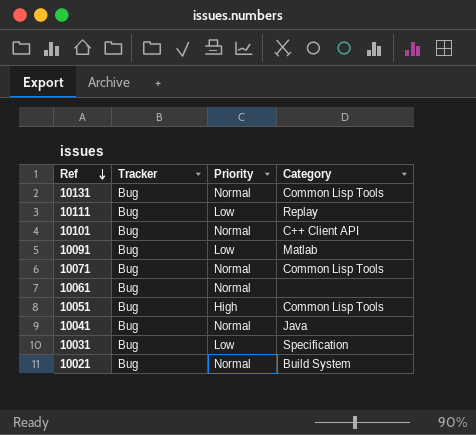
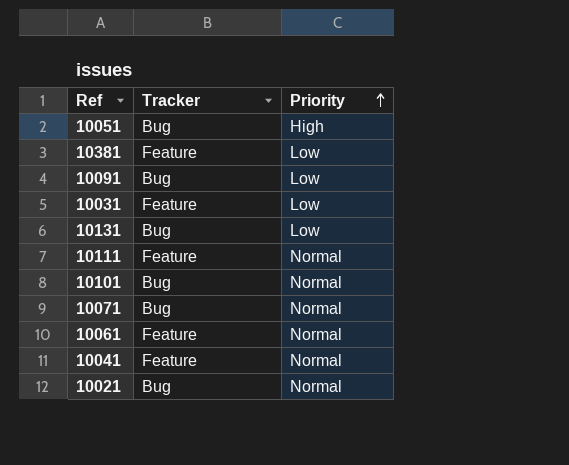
row order: Ref descending -> Priority ascending
column Category | position: 4 -> none
row 10381: none -> Feature | Low
10031 | Tracker: Bug -> Feature
10131 | Priority: Normal -> Low
10111 | Tracker: Bug -> Feature
10111 | Priority: Low -> Normal
10061 | Tracker: Bug -> Feature
10041 | Tracker: Bug -> Feature

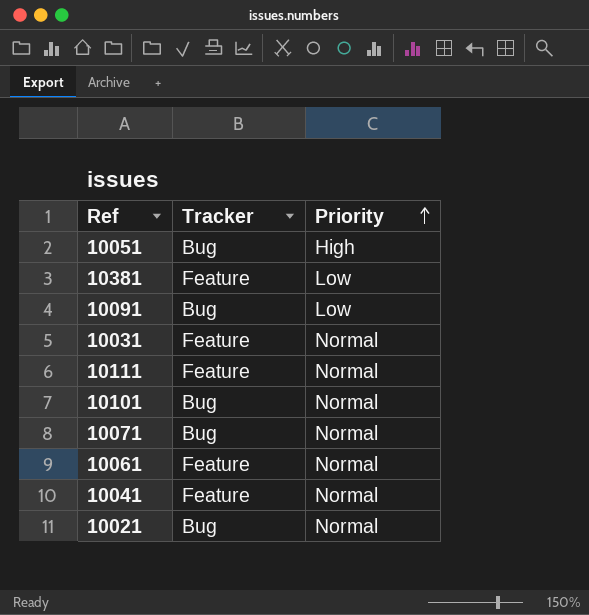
row 10131: Bug | Low -> none
10031 | Priority: Low -> Normal

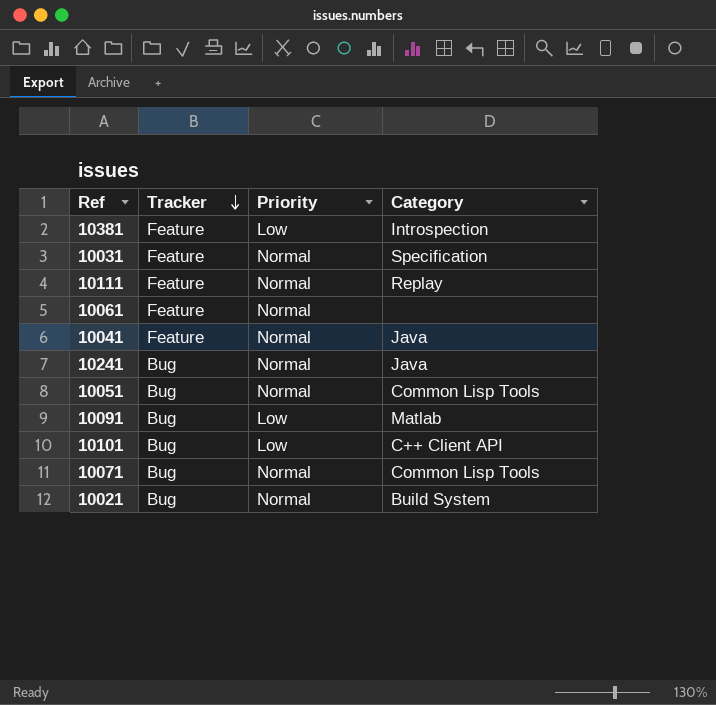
row order: Priority ascending -> Tracker descending
column Category | position: none -> 4
row 10241: none -> Bug | Normal | Java
10051 | Priority: High -> Normal
10101 | Priority: Normal -> Low

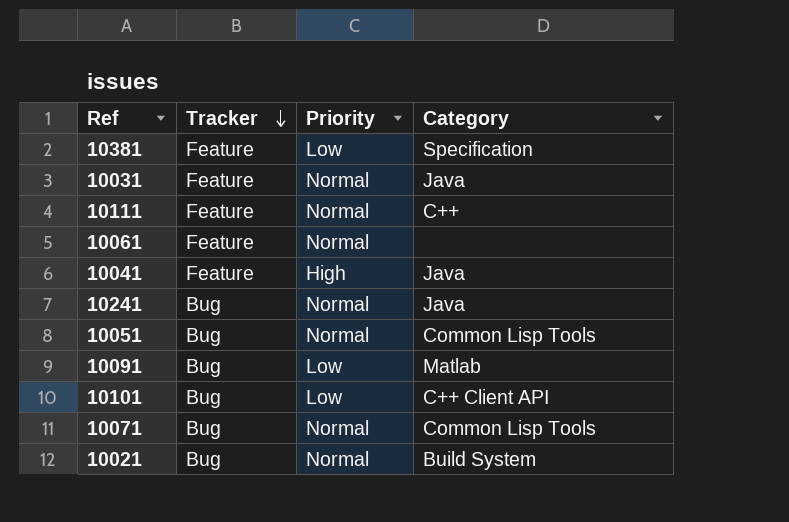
10381 | Category: Introspection -> Specification
10031 | Category: Specification -> Java
10111 | Category: Replay -> C++
10041 | Priority: Normal -> High

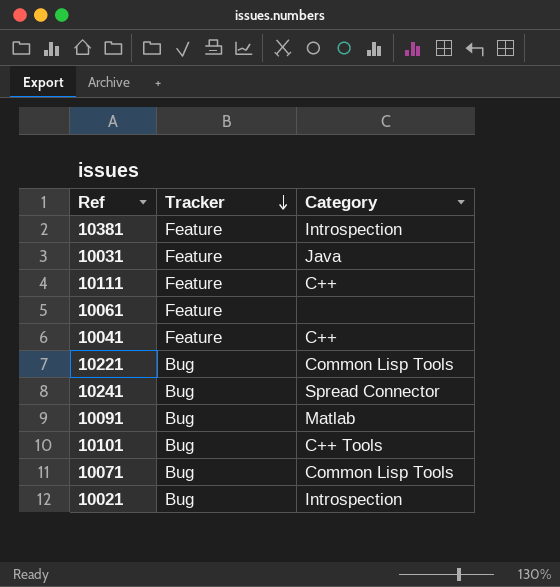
column Priority | position: 3 -> none
row 10051: Bug | Normal | Common Lisp Tools -> none
10381 | Category: Specification -> Introspection
10041 | Category: Java -> C++
row 10221: none -> Bug | Common Lisp Tools
10241 | Category: Java -> Spread Connector
10101 | Category: C++ Client API -> C++ Tools
10021 | Category: Build System -> Introspection

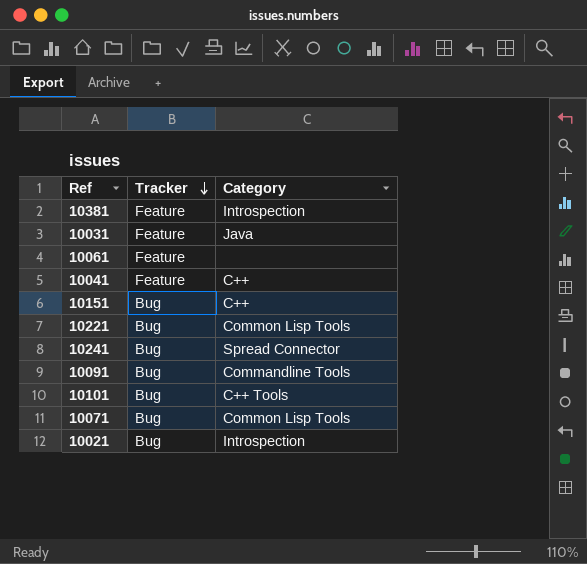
row 10111: Feature | C++ -> none
row 10151: none -> Bug | C++
10091 | Category: Matlab -> Commandline Tools

